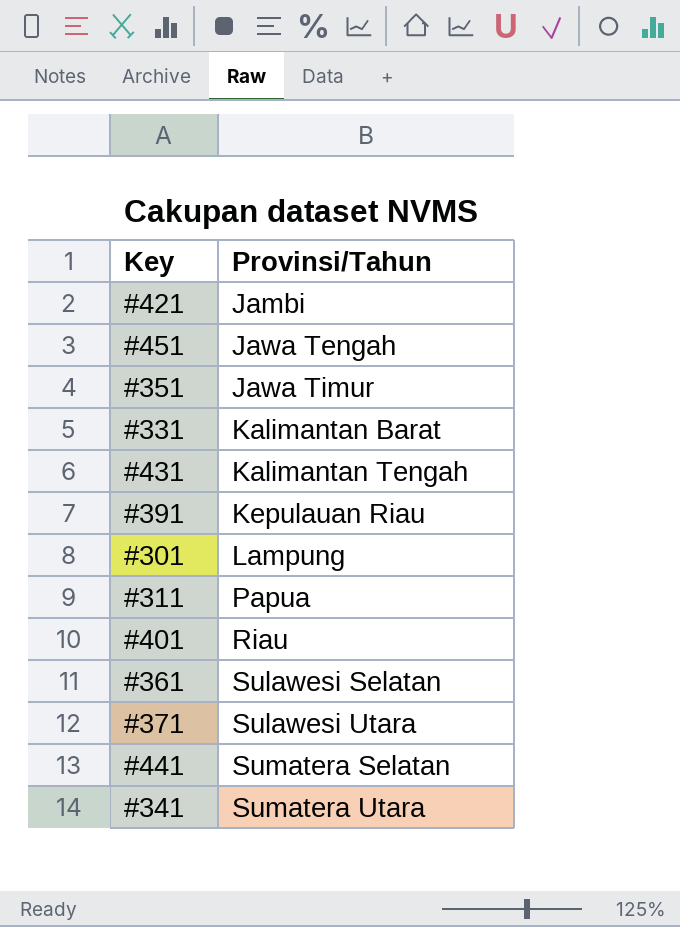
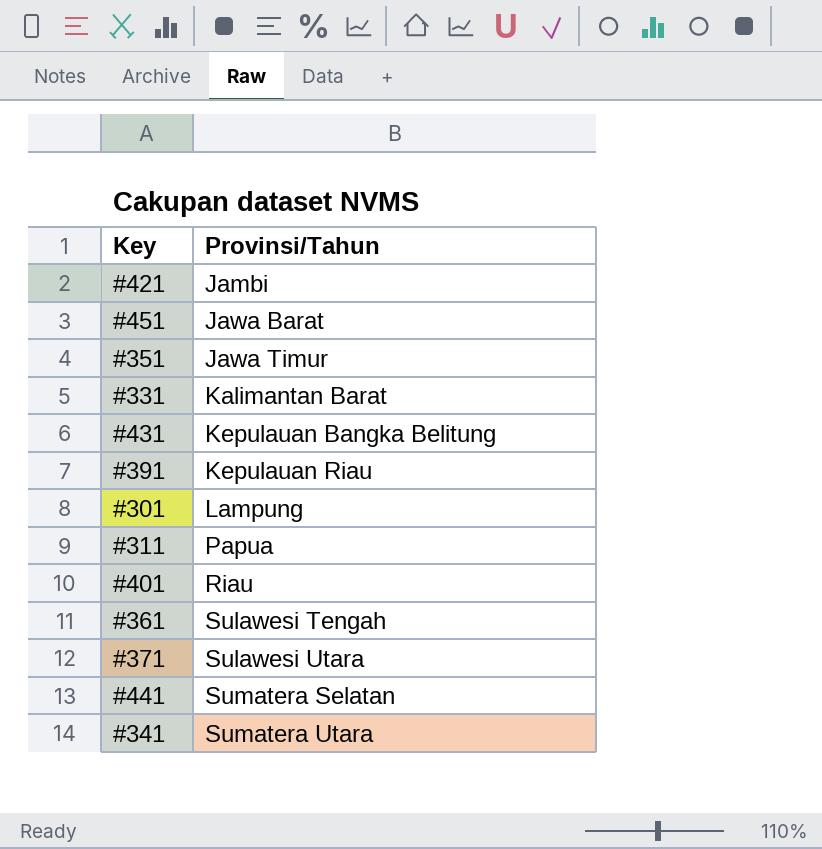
#451 | Provinsi/Tahun: Jawa Tengah -> Jawa Barat
#431 | Provinsi/Tahun: Kalimantan Tengah -> Kepulauan Bangka Belitung
#361 | Provinsi/Tahun: Sulawesi Selatan -> Sulawesi Tengah

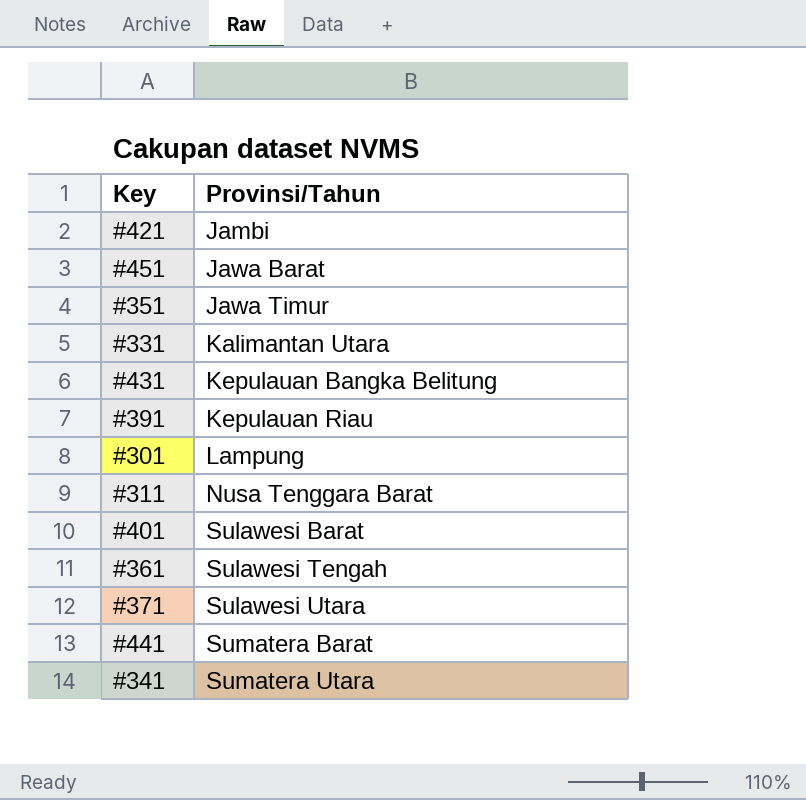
#331 | Provinsi/Tahun: Kalimantan Barat -> Kalimantan Utara
#311 | Provinsi/Tahun: Papua -> Nusa Tenggara Barat
#401 | Provinsi/Tahun: Riau -> Sulawesi Barat
#441 | Provinsi/Tahun: Sumatera Selatan -> Sumatera Barat

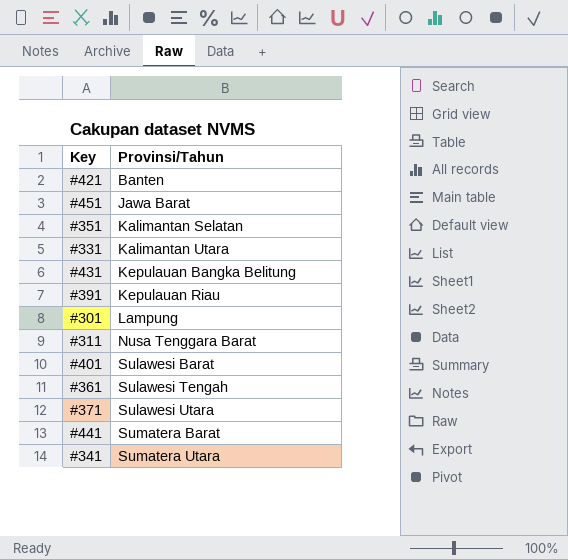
#421 | Provinsi/Tahun: Jambi -> Banten
#351 | Provinsi/Tahun: Jawa Timur -> Kalimantan Selatan

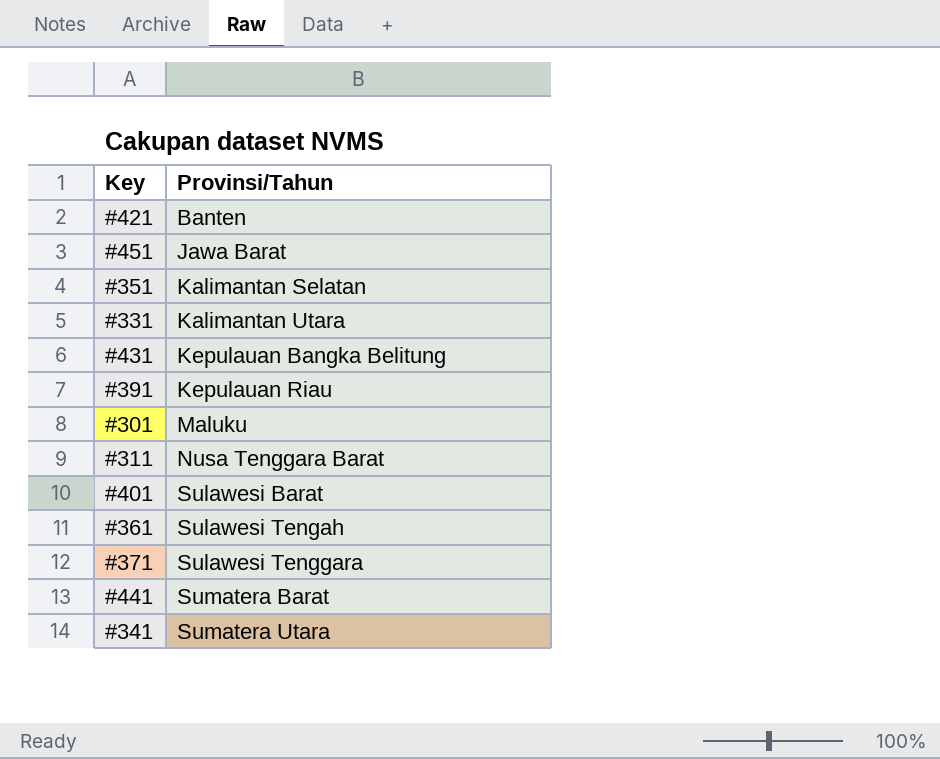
#301 | Provinsi/Tahun: Lampung -> Maluku
#371 | Provinsi/Tahun: Sulawesi Utara -> Sulawesi Tenggara

